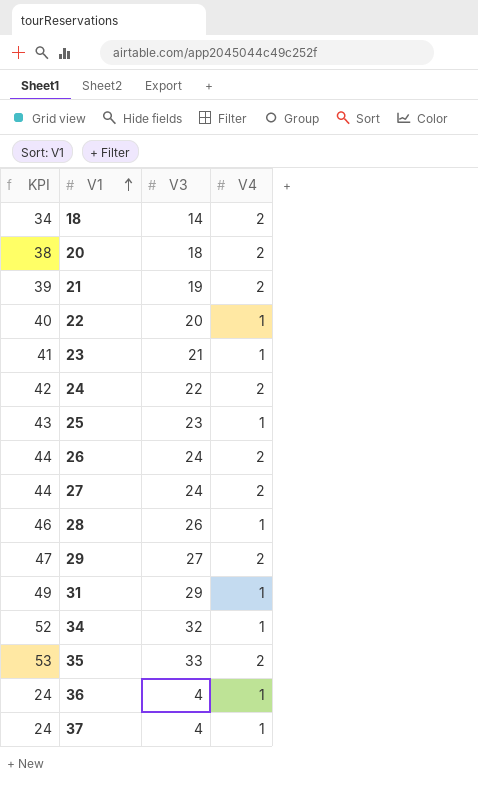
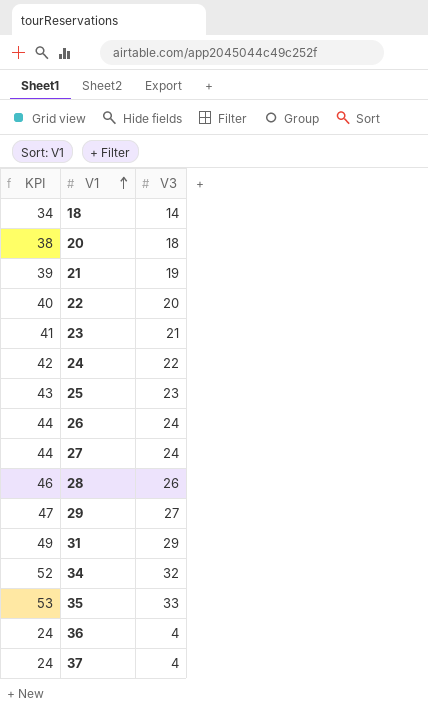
column V4 | position: 4 -> none

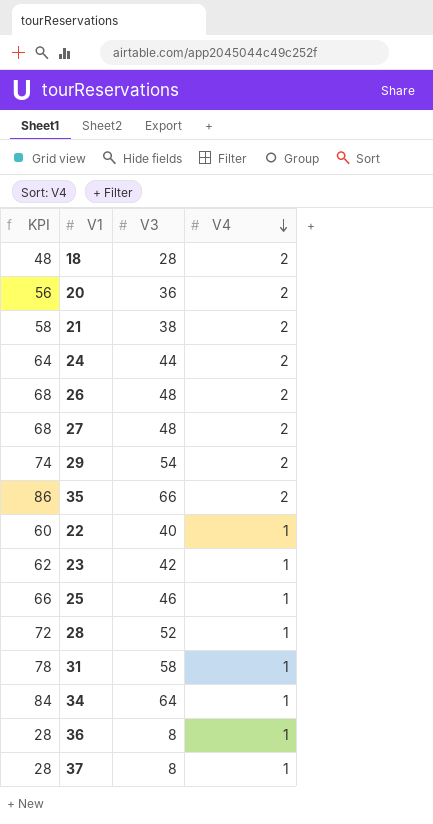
row order: V1 ascending -> V4 descending
column V4 | position: none -> 4
18 | KPI: 34 -> 48
18 | V3: 14 -> 28
20 | KPI: 38 -> 56
20 | V3: 18 -> 36
21 | KPI: 39 -> 58
21 | V3: 19 -> 38
24 | KPI: 42 -> 64
24 | V3: 22 -> 44
26 | KPI: 44 -> 68
26 | V3: 24 -> 48
27 | KPI: 44 -> 68
27 | V3: 24 -> 48
29 | KPI: 47 -> 74
29 | V3: 27 -> 54
35 | KPI: 53 -> 86
35 | V3: 33 -> 66
22 | KPI: 40 -> 60
22 | V3: 20 -> 40
23 | KPI: 41 -> 62
23 | V3: 21 -> 42
25 | KPI: 43 -> 66
25 | V3: 23 -> 46
28 | KPI: 46 -> 72
28 | V3: 26 -> 52
31 | KPI: 49 -> 78
31 | V3: 29 -> 58
34 | KPI: 52 -> 84
34 | V3: 32 -> 64
36 | KPI: 24 -> 28
36 | V3: 4 -> 8
37 | KPI: 24 -> 28
37 | V3: 4 -> 8

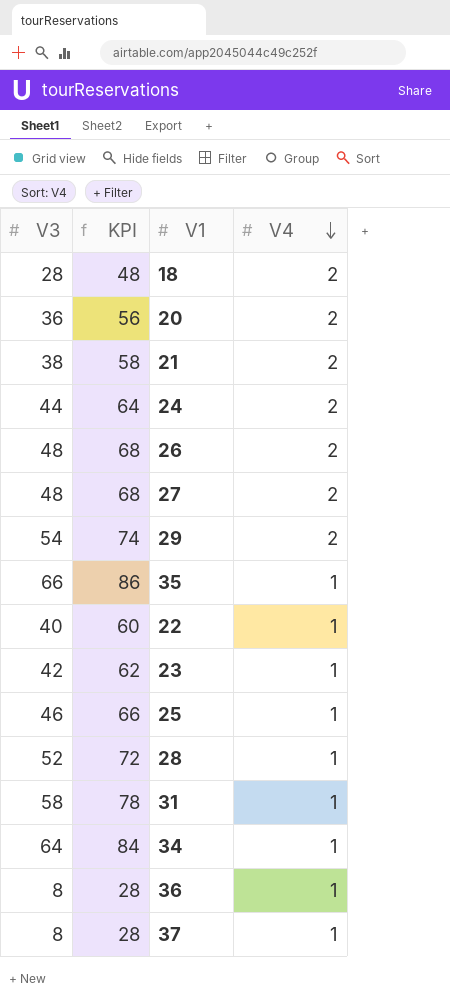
column V3 | position: 3 -> 1
35 | V4: 2 -> 1

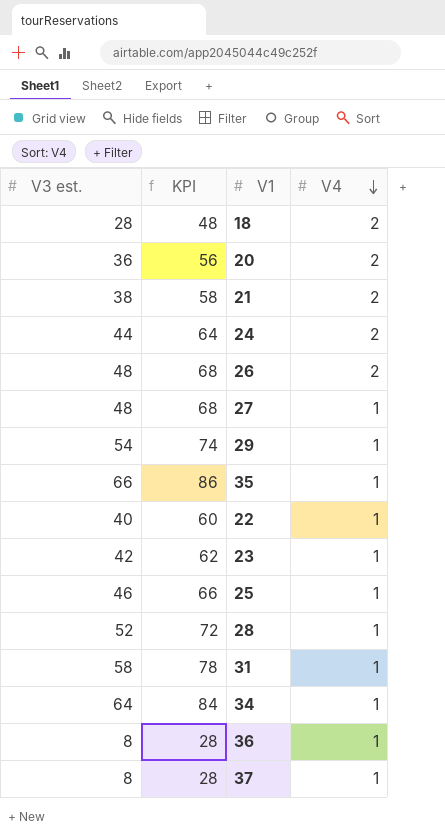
column name: V3 -> V3 est.
27 | V4: 2 -> 1
29 | V4: 2 -> 1

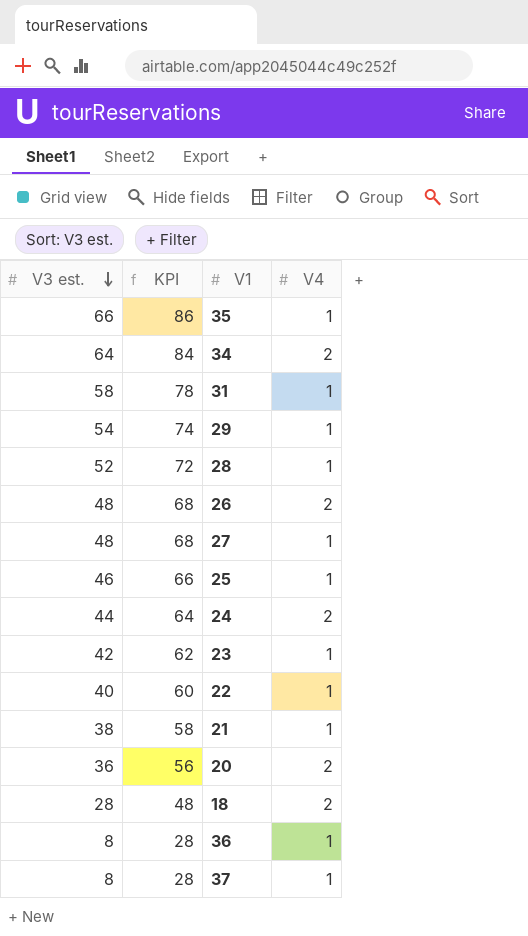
row order: V4 descending -> V3 est. descending
34 | V4: 1 -> 2
21 | V4: 2 -> 1

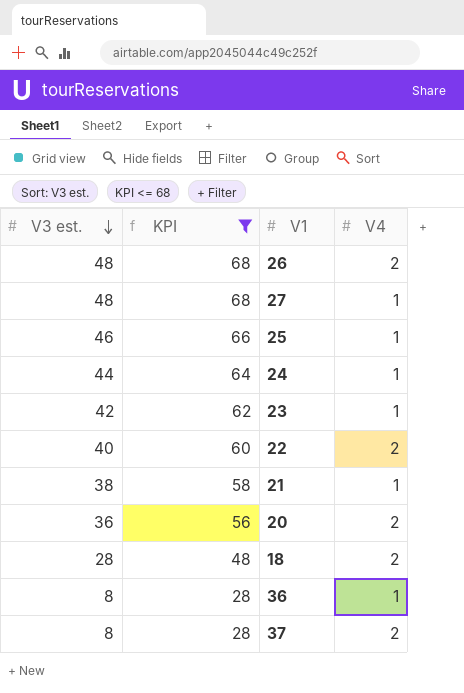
filter: none -> KPI <= 68
24 | V4: 2 -> 1
22 | V4: 1 -> 2
37 | V4: 1 -> 2

